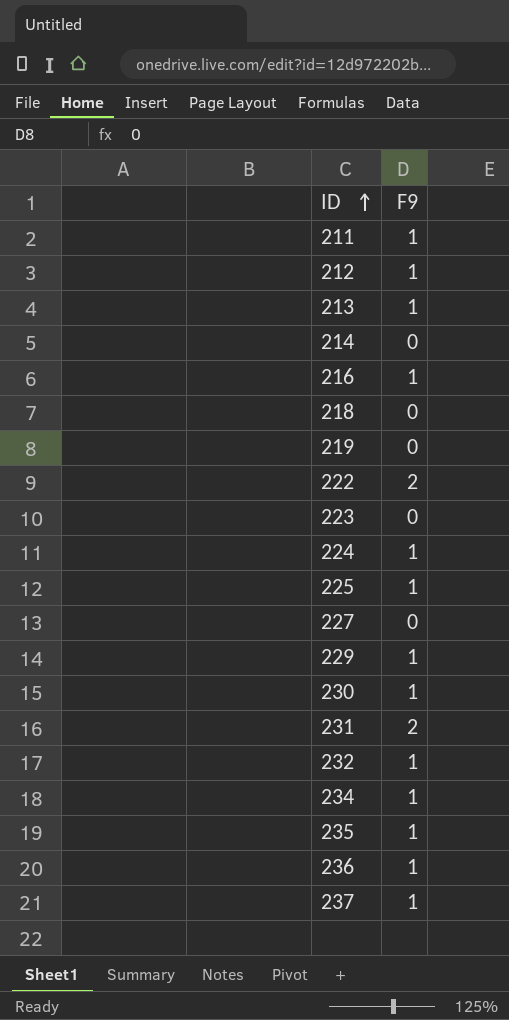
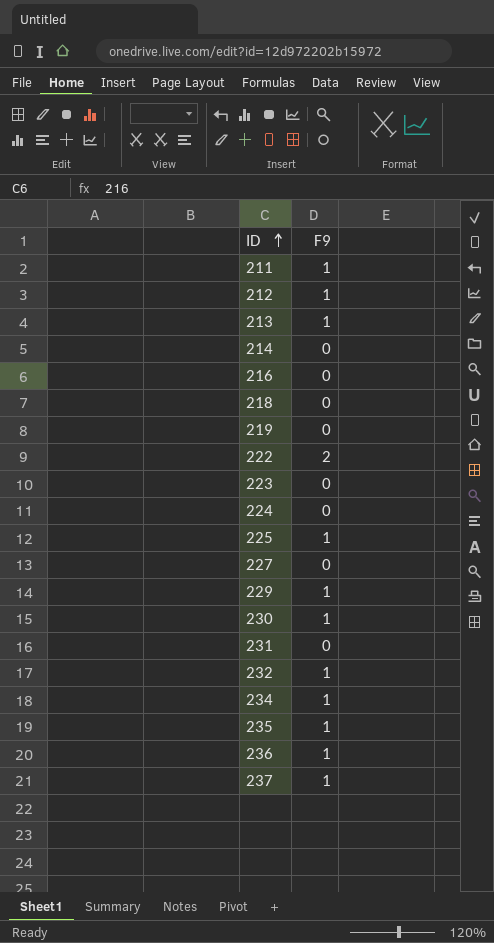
216 | F9: 1 -> 0
224 | F9: 1 -> 0
231 | F9: 2 -> 0

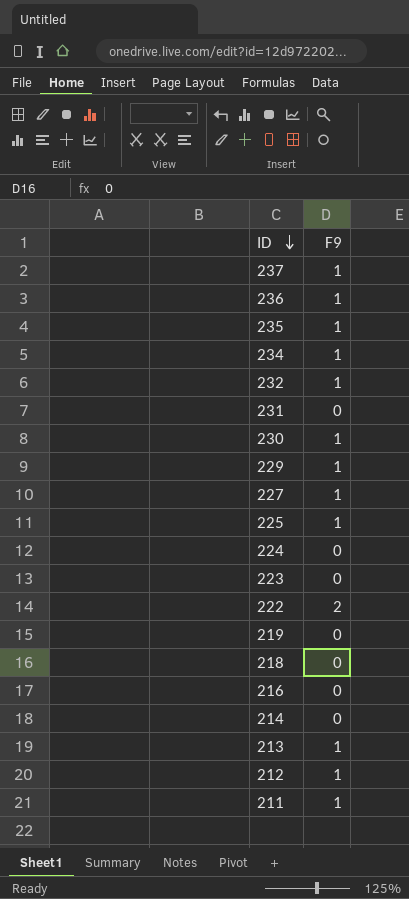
row order: ID ascending -> ID descending
227 | F9: 0 -> 1

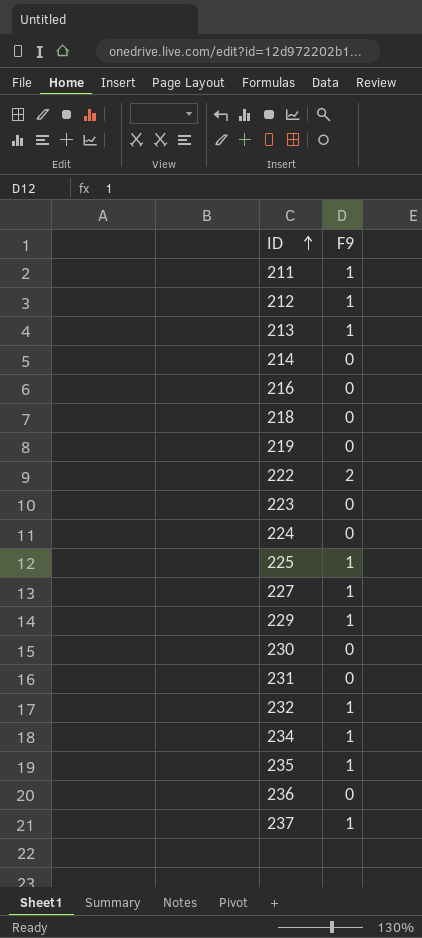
row order: ID descending -> ID ascending
230 | F9: 1 -> 0
236 | F9: 1 -> 0

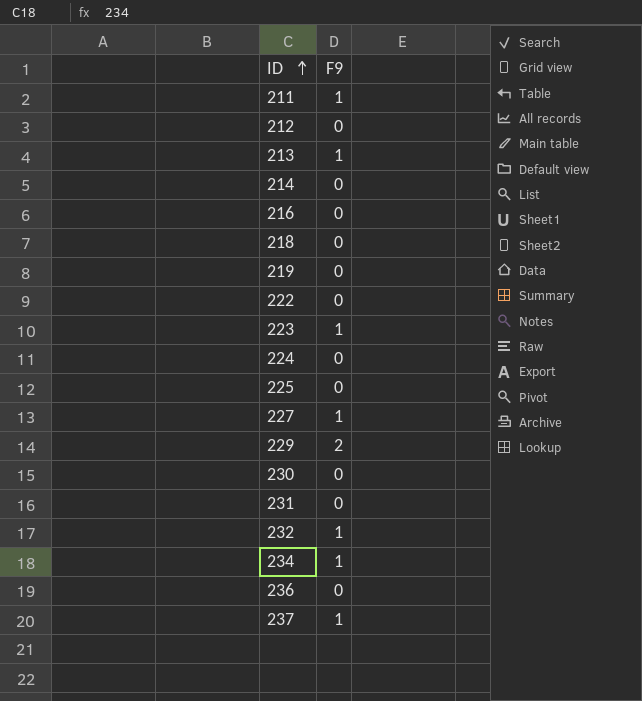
row 235: 1 -> none
212 | F9: 1 -> 0
222 | F9: 2 -> 0
223 | F9: 0 -> 1
225 | F9: 1 -> 0
229 | F9: 1 -> 2

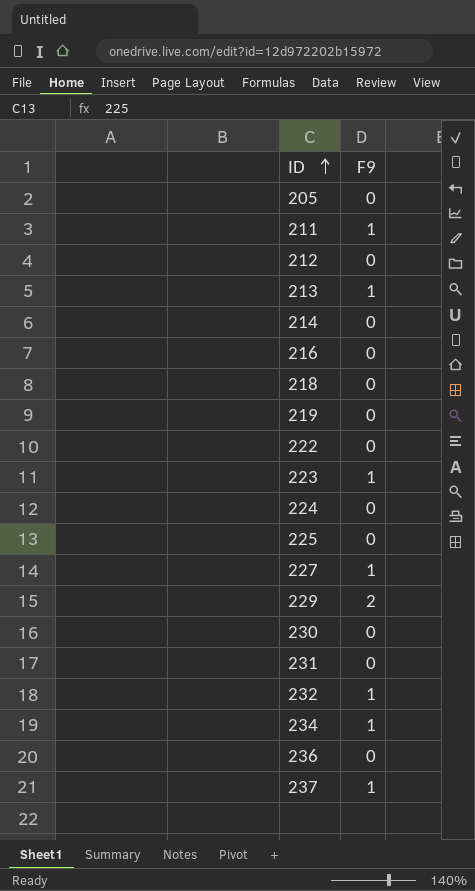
row 205: none -> 0

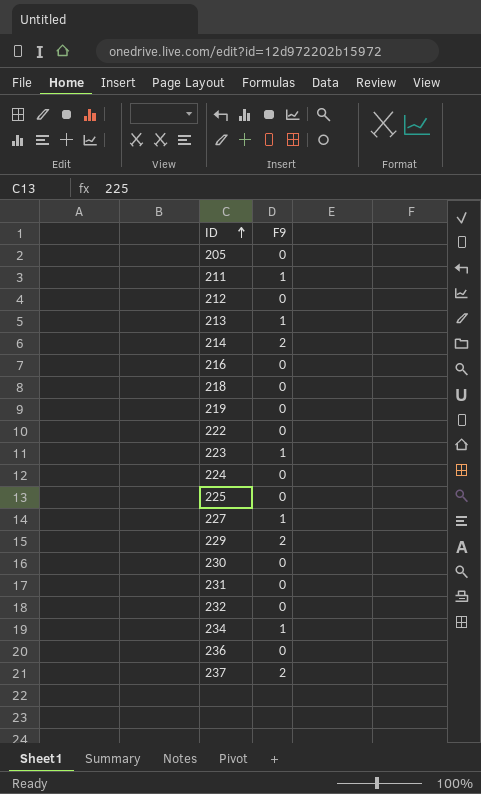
214 | F9: 0 -> 2
232 | F9: 1 -> 0
237 | F9: 1 -> 2

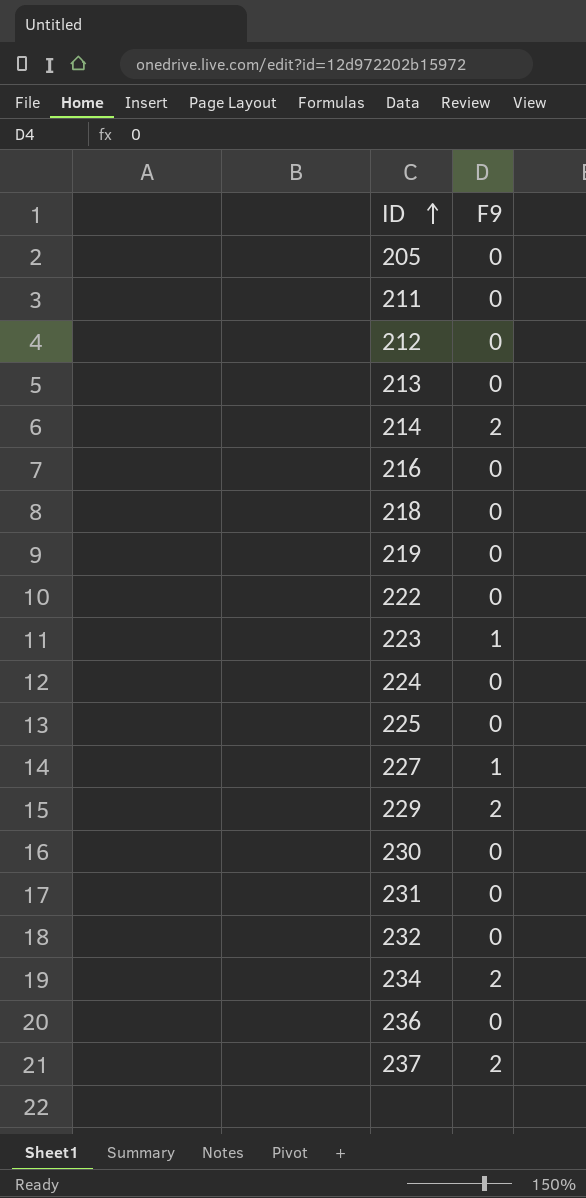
211 | F9: 1 -> 0
213 | F9: 1 -> 0
234 | F9: 1 -> 2

